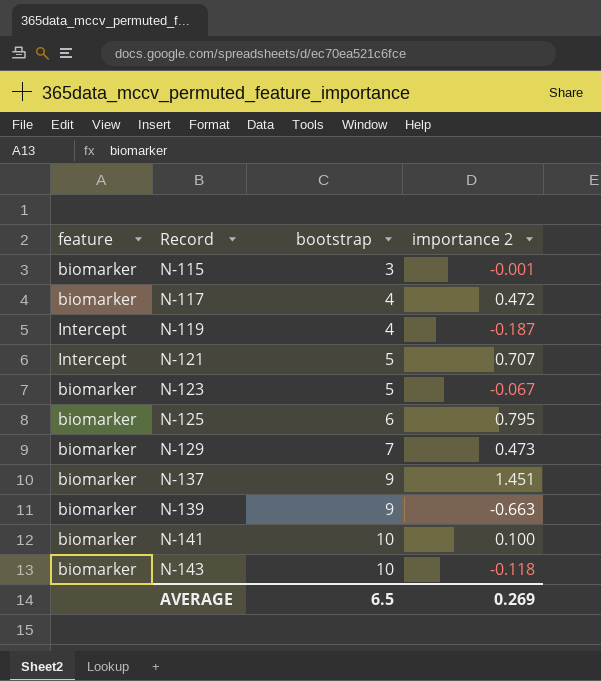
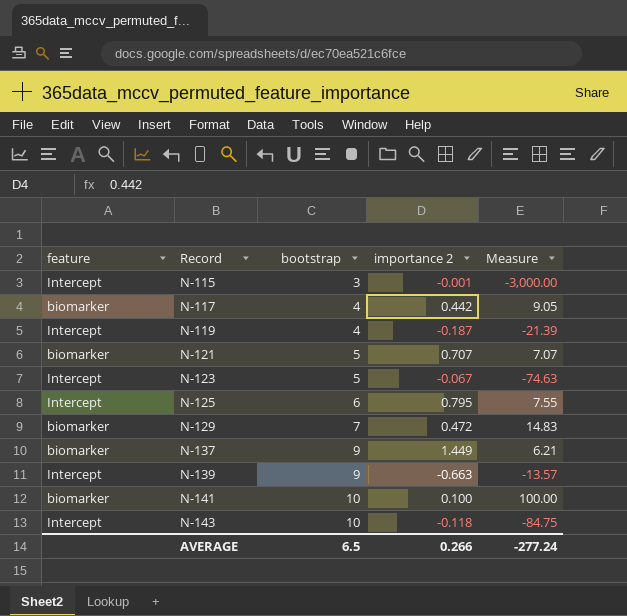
column Measure | formula: none -> [bootstrap] / [importance 2]
N-115 | feature: biomarker -> Intercept
N-117 | importance 2: 0.472 -> 0.442
N-121 | feature: Intercept -> biomarker
N-123 | feature: biomarker -> Intercept
N-125 | feature: biomarker -> Intercept
N-129 | importance 2: 0.473 -> 0.472
N-137 | importance 2: 1.451 -> 1.449
N-139 | feature: biomarker -> Intercept
N-143 | feature: biomarker -> Intercept
AVERAGE | importance 2: 0.269 -> 0.266

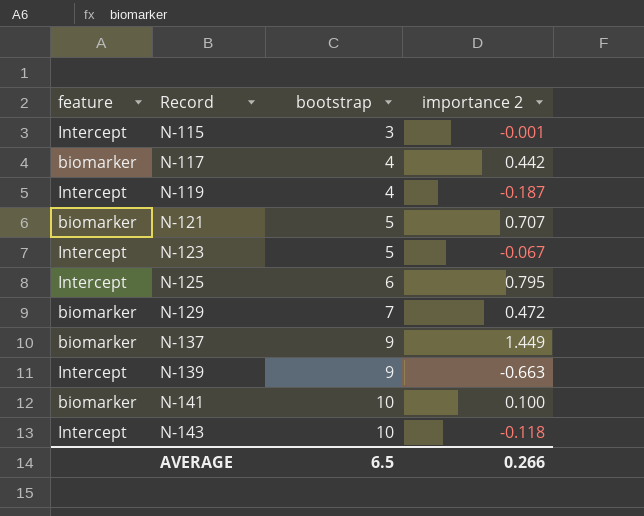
column Measure | formula: [bootstrap] / [importance 2] -> none

